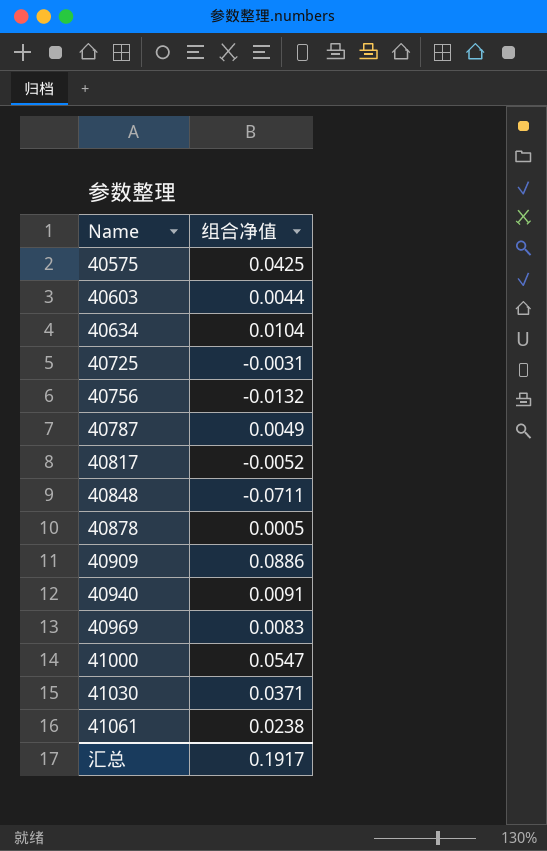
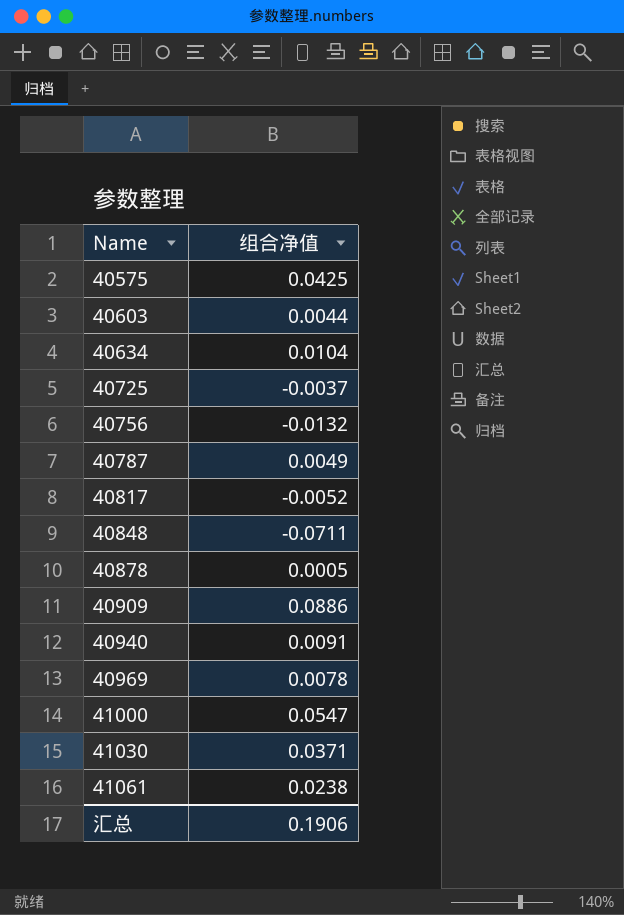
40725 | 组合净值: -0.0031 -> -0.0037
40969 | 组合净值: 0.0083 -> 0.0078
汇总 | 组合净值: 0.1917 -> 0.1906

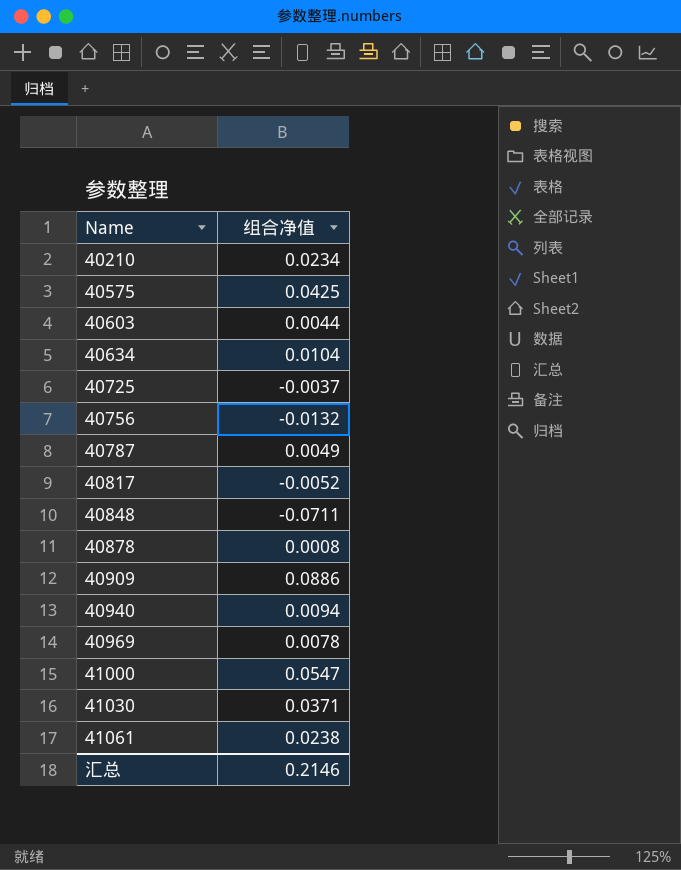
row 40210: none -> 0.0234
40878 | 组合净值: 0.0005 -> 0.0008
40940 | 组合净值: 0.0091 -> 0.0094
汇总 | 组合净值: 0.1906 -> 0.2146

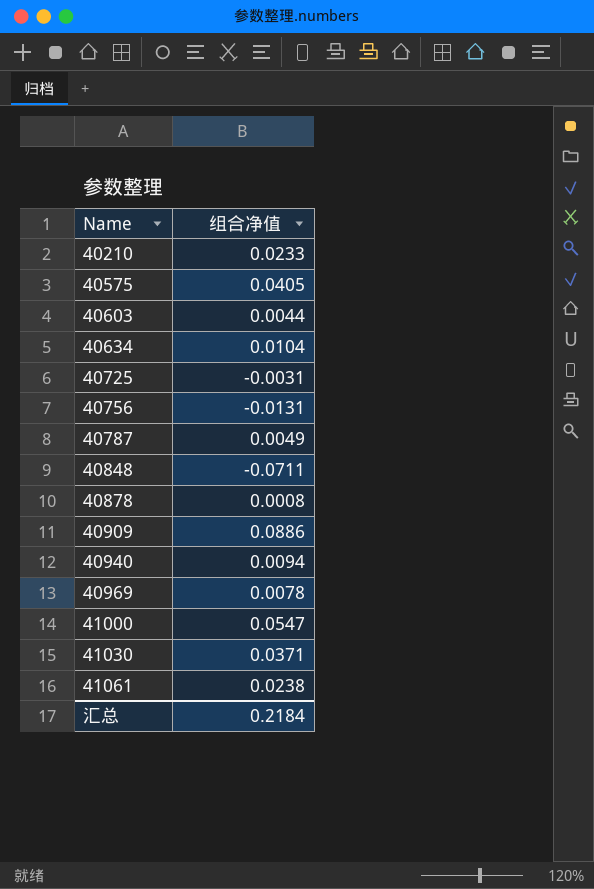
row 40817: -0.0052 -> none
40210 | 组合净值: 0.0234 -> 0.0233
40575 | 组合净值: 0.0425 -> 0.0405
40725 | 组合净值: -0.0037 -> -0.0031
40756 | 组合净值: -0.0132 -> -0.0131
汇总 | 组合净值: 0.2146 -> 0.2184

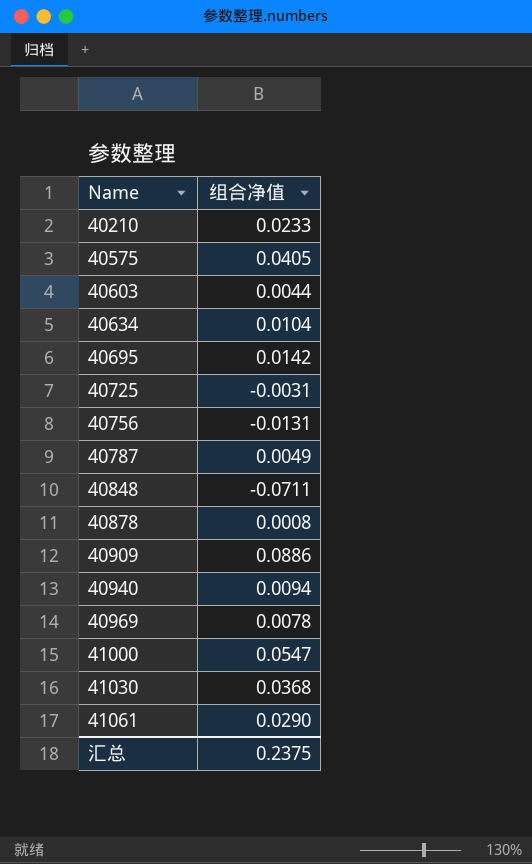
row 40695: none -> 0.0142
41030 | 组合净值: 0.0371 -> 0.0368
41061 | 组合净值: 0.0238 -> 0.0290
汇总 | 组合净值: 0.2184 -> 0.2375

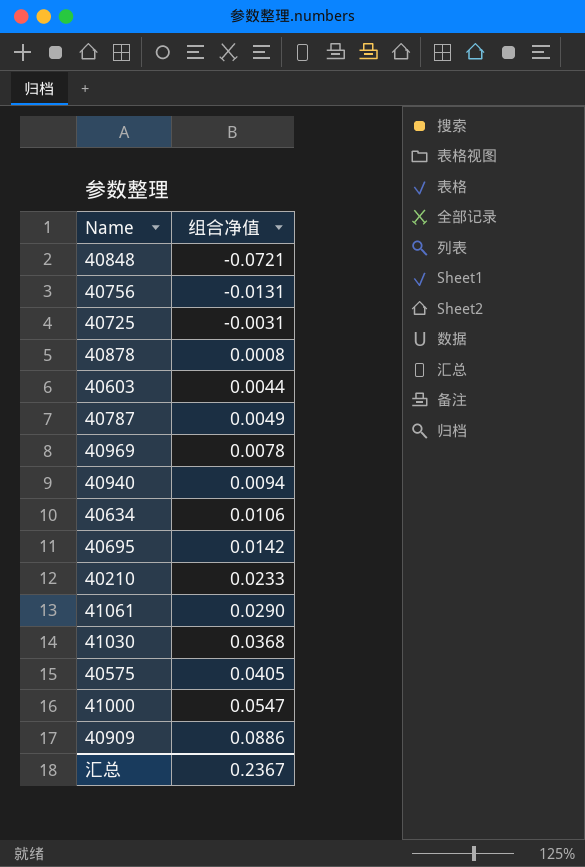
row order: Name ascending -> 组合净值 ascending
40848 | 组合净值: -0.0711 -> -0.0721
40634 | 组合净值: 0.0104 -> 0.0106
汇总 | 组合净值: 0.2375 -> 0.2367

